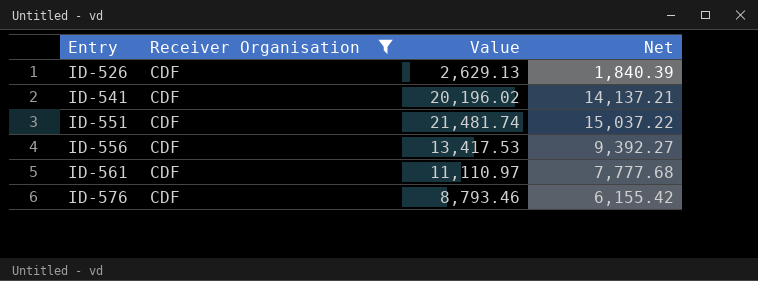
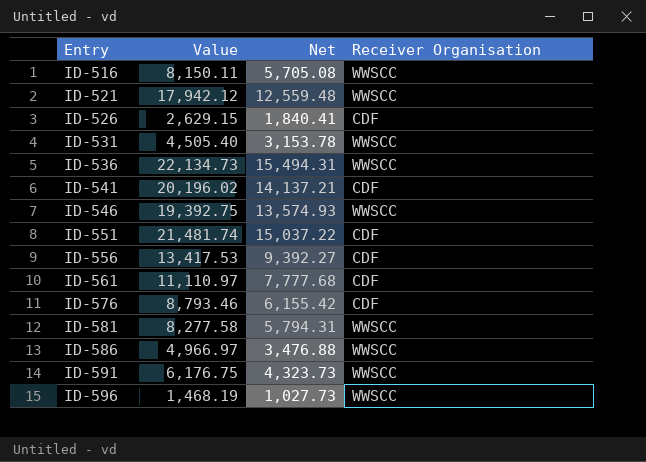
filter: Receiver Organisation = CDF -> none
column Receiver Organisation | position: 2 -> 4
ID-526 | Value: 2,629.13 -> 2,629.15
ID-526 | Net: 1,840.39 -> 1,840.41

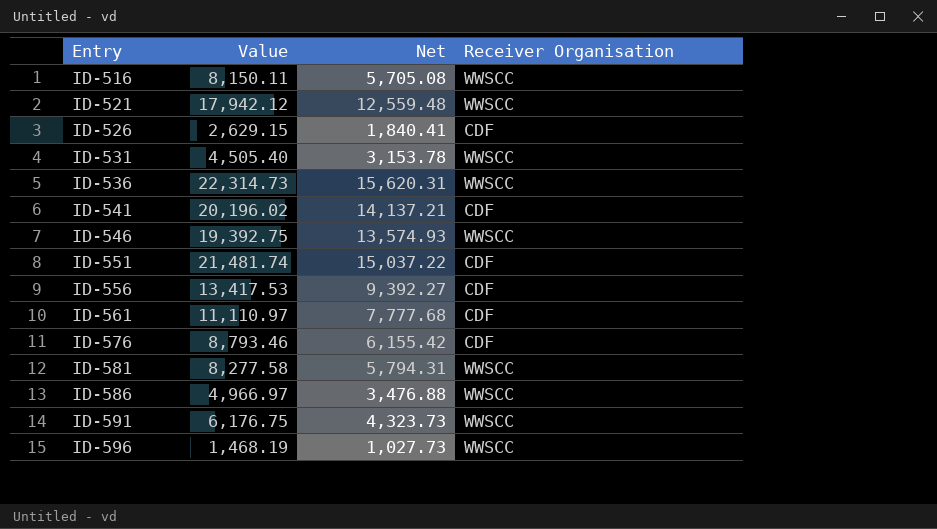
ID-536 | Value: 22,134.73 -> 22,314.73
ID-536 | Net: 15,494.31 -> 15,620.31

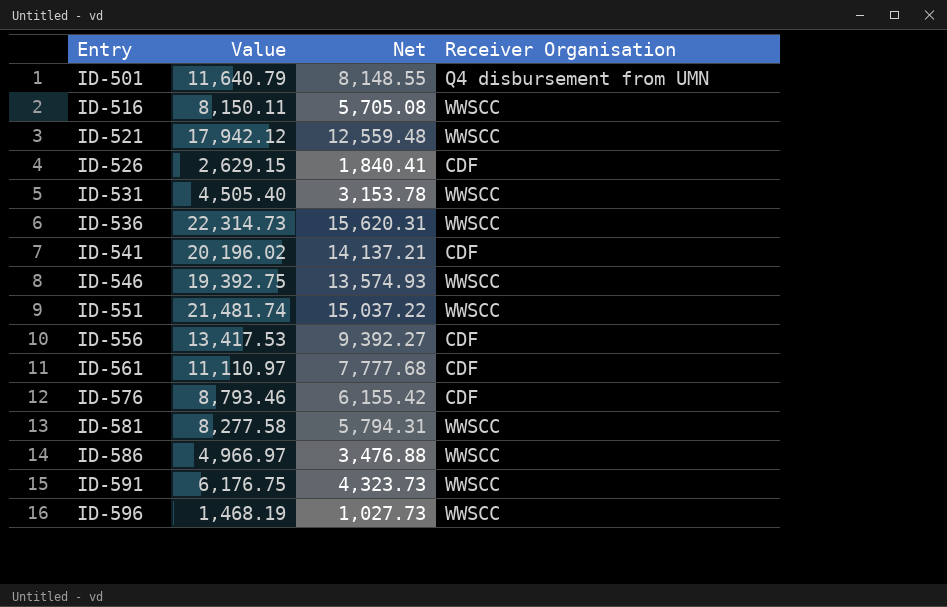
row ID-501: none -> 11,640.79 | 8,148.55 | Q4 disbursement from UMN
ID-551 | Receiver Organisation: CDF -> WWSCC

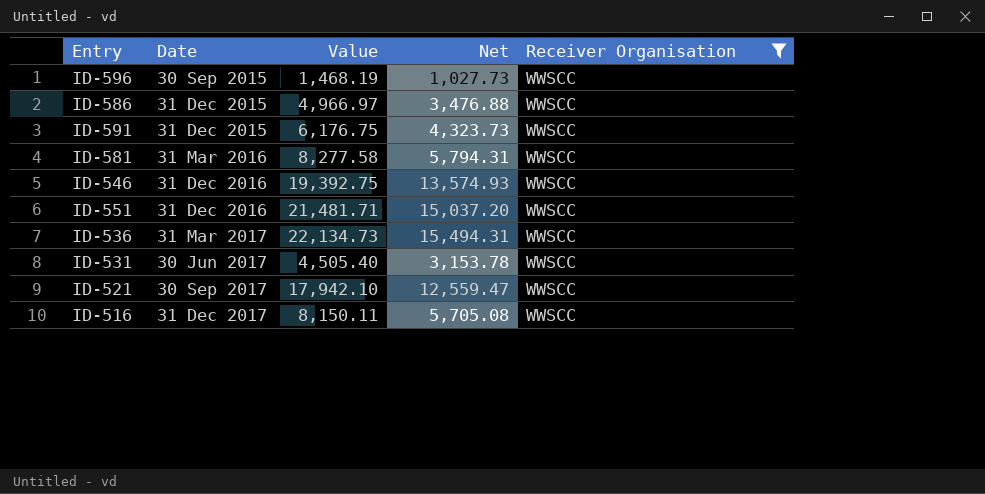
filter: none -> Receiver Organisation = WWSCC
row order: Entry ascending -> Date ascending
column Date | position: none -> 2
ID-551 | Value: 21,481.74 -> 21,481.71
ID-551 | Net: 15,037.22 -> 15,037.20
ID-536 | Value: 22,314.73 -> 22,134.73
ID-536 | Net: 15,620.31 -> 15,494.31
ID-521 | Value: 17,942.12 -> 17,942.10
ID-521 | Net: 12,559.48 -> 12,559.47

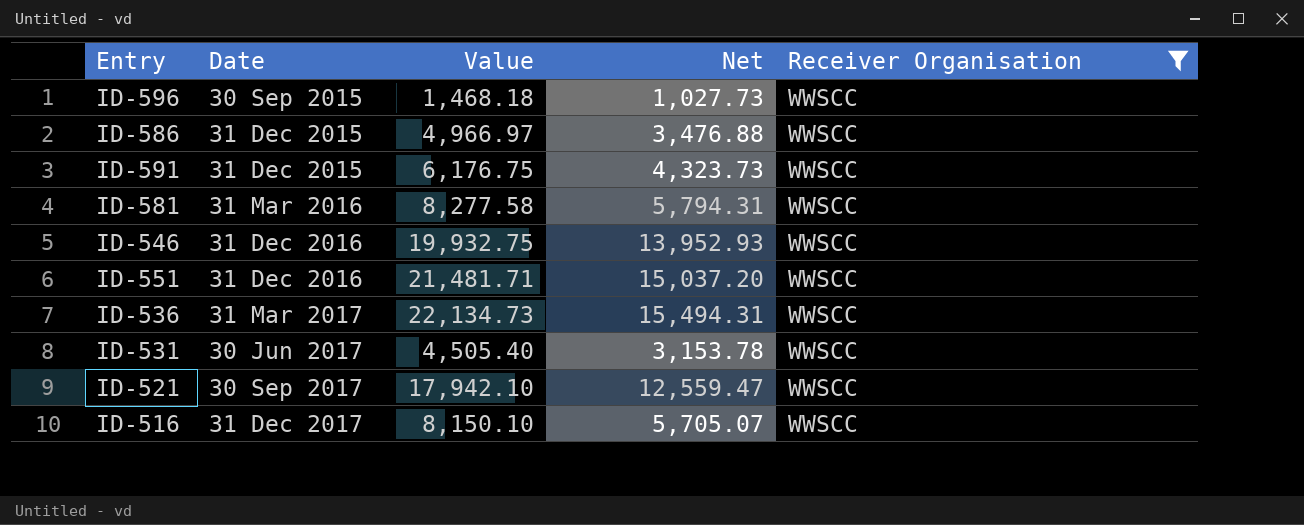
ID-596 | Value: 1,468.19 -> 1,468.18
ID-546 | Value: 19,392.75 -> 19,932.75
ID-546 | Net: 13,574.93 -> 13,952.93
ID-516 | Value: 8,150.11 -> 8,150.10
ID-516 | Net: 5,705.08 -> 5,705.07

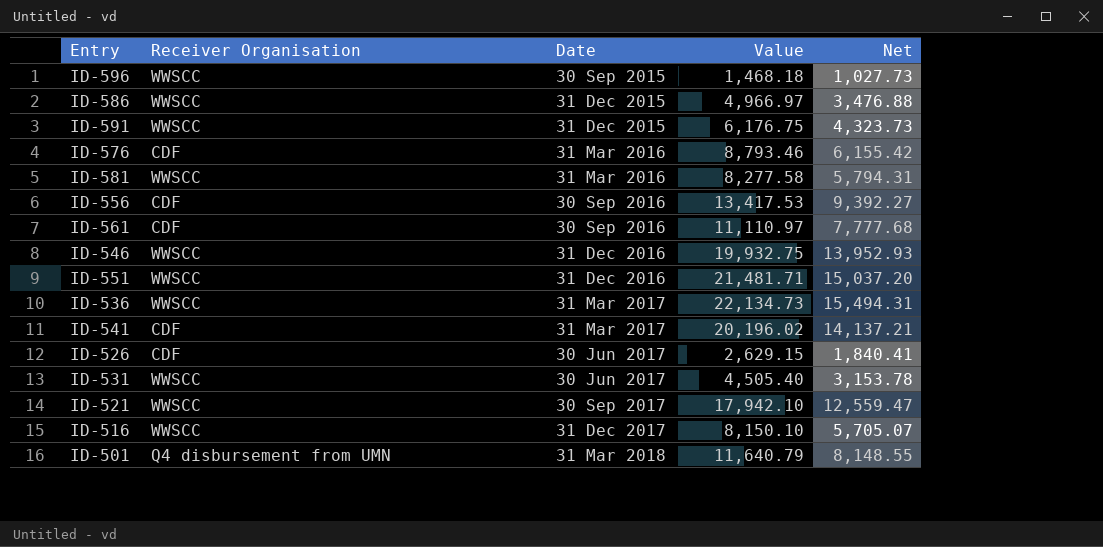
filter: Receiver Organisation = WWSCC -> none
column Receiver Organisation | position: 5 -> 2

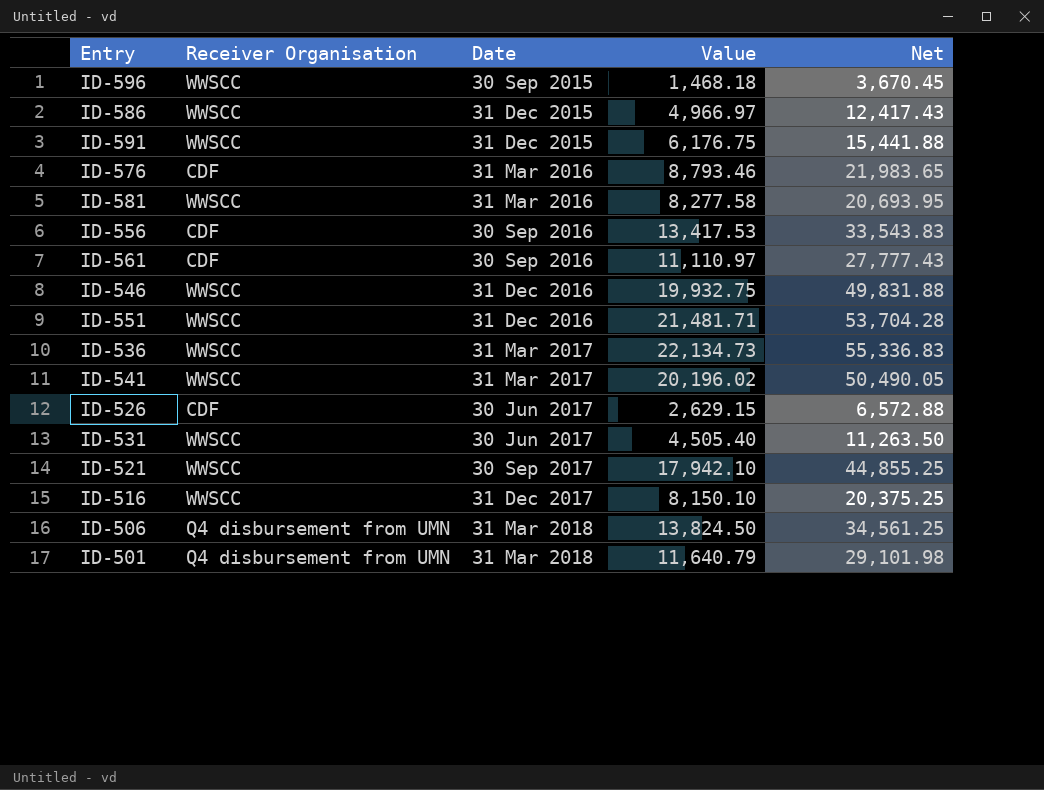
column Net | formula: [Value] * 0.7 -> [Value] * 2.5
ID-541 | Receiver Organisation: CDF -> WWSCC
row ID-506: none -> Q4 disbursement from UMN | 31 Mar 2018 | 13,824.50 | 34,561.25

